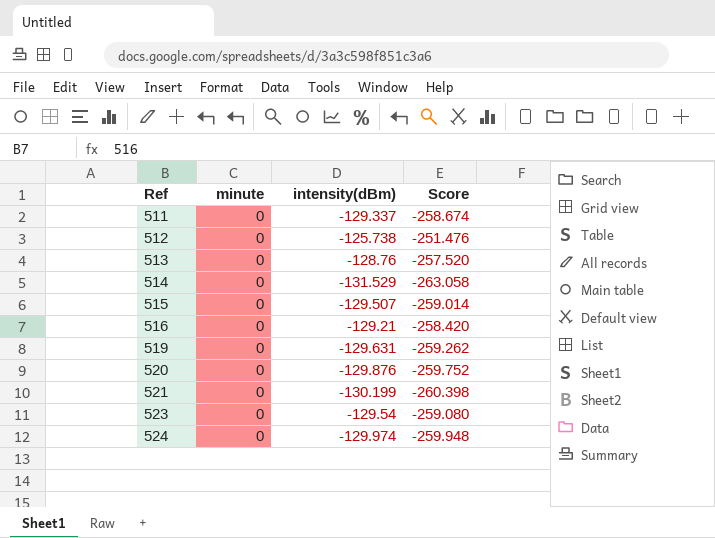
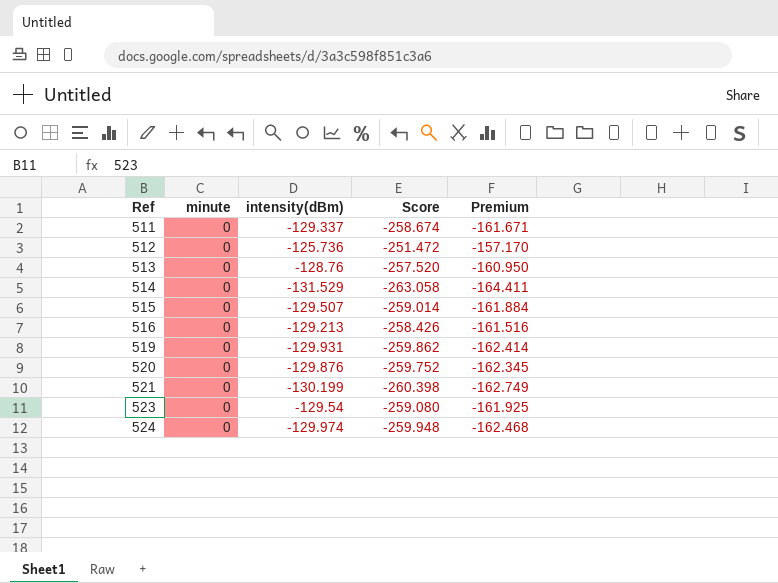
column Premium | formula: none -> [intensity(dBm)] * 1.25
512 | intensity(dBm): -125.738 -> -125.736
512 | Score: -251.476 -> -251.472
516 | intensity(dBm): -129.21 -> -129.213
516 | Score: -258.420 -> -258.426
519 | intensity(dBm): -129.631 -> -129.931
519 | Score: -259.262 -> -259.862

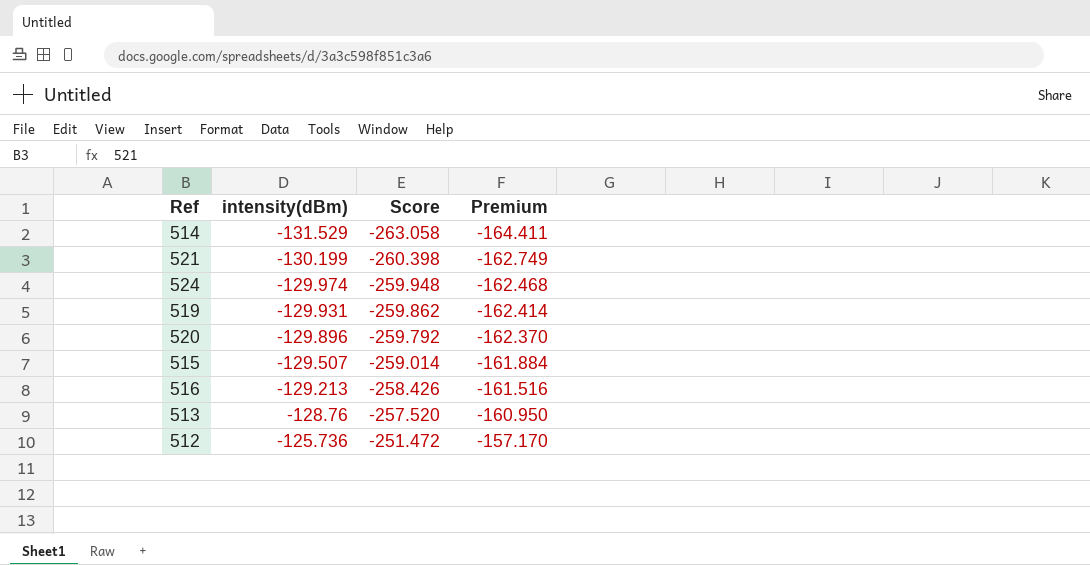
row order: Ref ascending -> intensity(dBm) ascending
column minute | position: 2 -> none
row 511: 0 | -129.337 | -258.674 | -161.671 -> none
row 523: 0 | -129.54 | -259.080 | -161.925 -> none
520 | intensity(dBm): -129.876 -> -129.896
520 | Score: -259.752 -> -259.792
520 | Premium: -162.345 -> -162.370

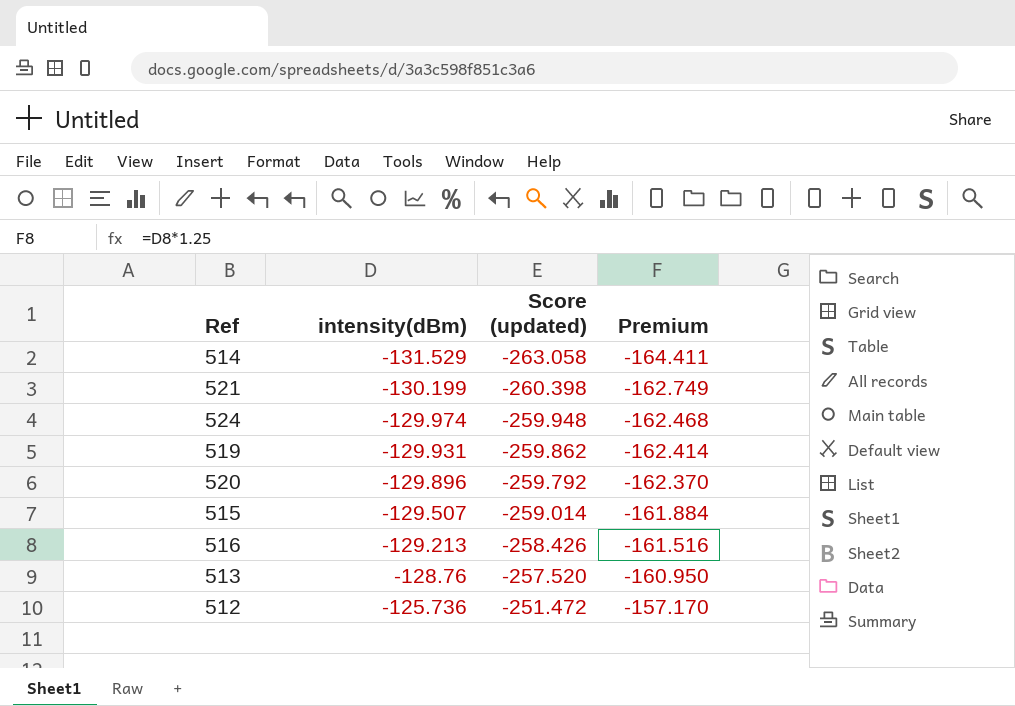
column name: Score -> Score (updated)

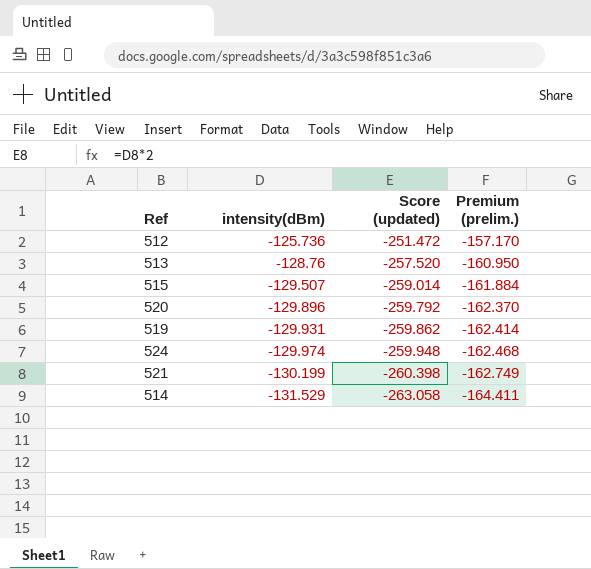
row order: intensity(dBm) ascending -> intensity(dBm) descending
column name: Premium -> Premium (prelim.)
row 516: -129.213 | -258.426 | -161.516 -> none

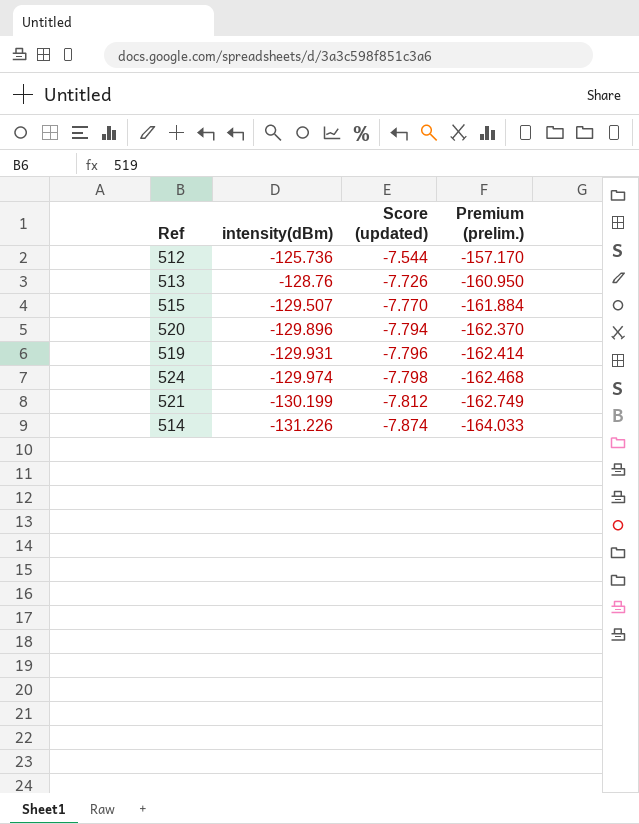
column Score (updated) | formula: [intensity(dBm)] * 2 -> [intensity(dBm)] * 0.06
514 | intensity(dBm): -131.529 -> -131.226
514 | Premium (prelim.): -164.411 -> -164.033

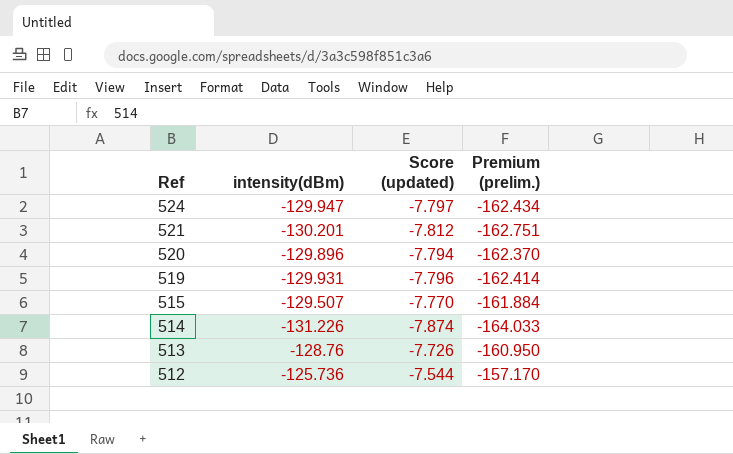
row order: intensity(dBm) descending -> Ref descending
524 | intensity(dBm): -129.974 -> -129.947
524 | Score (updated): -7.798 -> -7.797
524 | Premium (prelim.): -162.468 -> -162.434
521 | intensity(dBm): -130.199 -> -130.201
521 | Premium (prelim.): -162.749 -> -162.751

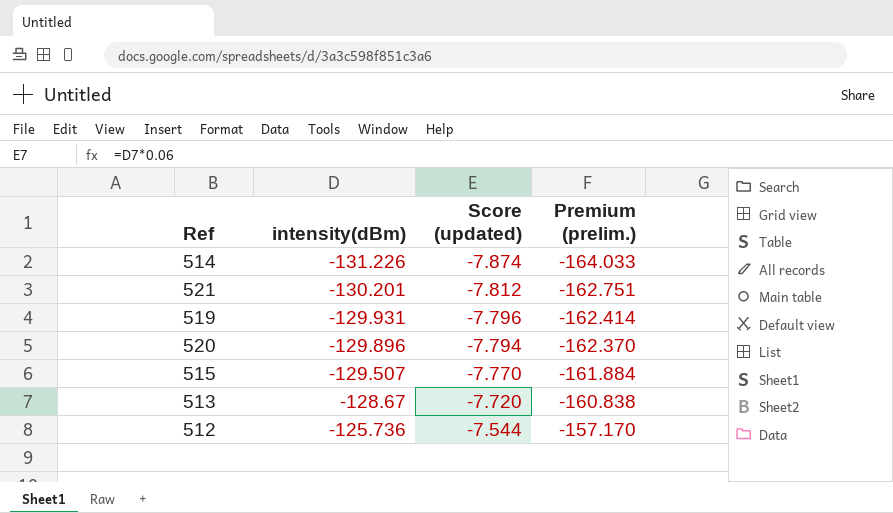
row order: Ref descending -> intensity(dBm) ascending
row 524: -129.947 | -7.797 | -162.434 -> none
513 | intensity(dBm): -128.76 -> -128.67
513 | Score (updated): -7.726 -> -7.720
513 | Premium (prelim.): -160.950 -> -160.838

